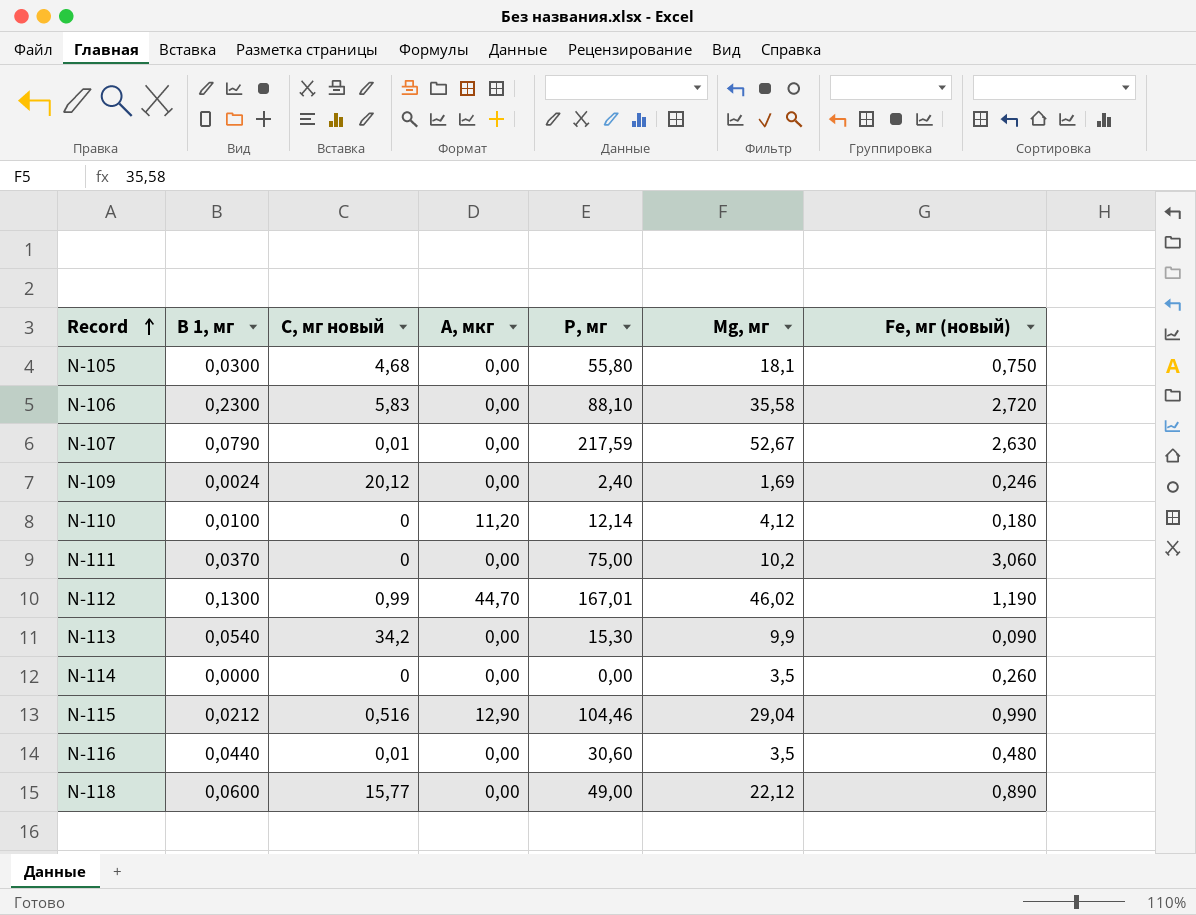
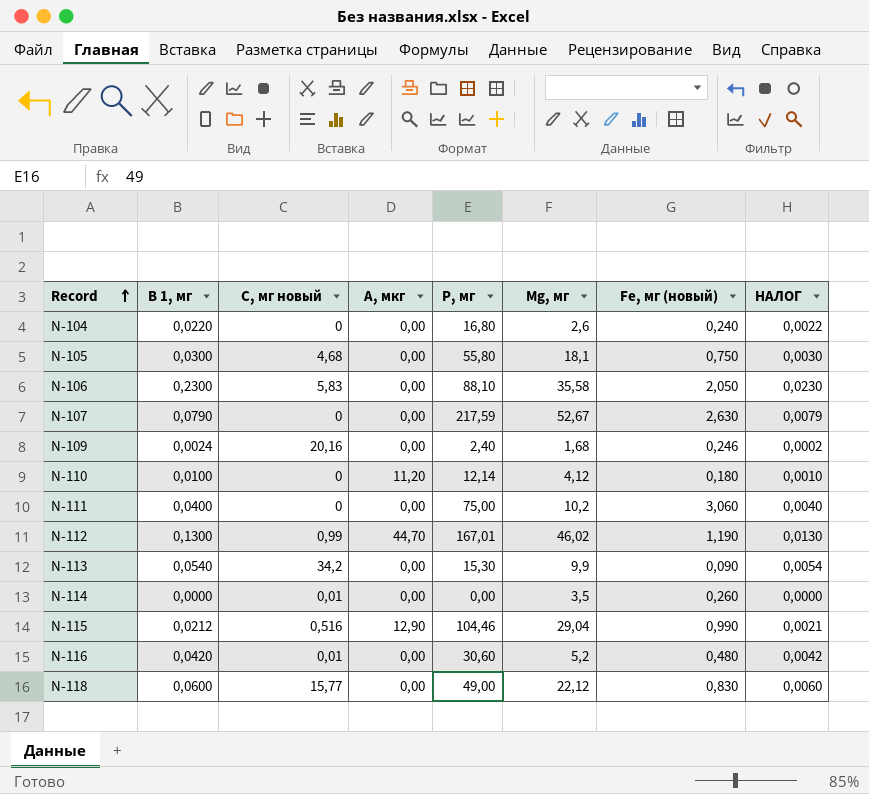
column НАЛОГ | formula: none -> [В 1, мг] * 0,1
row N-104: none -> 0,0220 | 0 | 0,00 | 16,80 | 2,6 | 0,240 | 0,0022
N-106 | Fe, мг (новый): 2,720 -> 2,050
N-107 | С, мг новый: 0,01 -> 0
N-109 | С, мг новый: 20,12 -> 20,16
N-109 | Мg, мг: 1,69 -> 1,68
N-111 | В 1, мг: 0,0370 -> 0,0400
N-114 | С, мг новый: 0 -> 0,01
N-116 | В 1, мг: 0,0440 -> 0,0420
N-116 | Мg, мг: 3,5 -> 5,2
N-118 | Fe, мг (новый): 0,890 -> 0,830

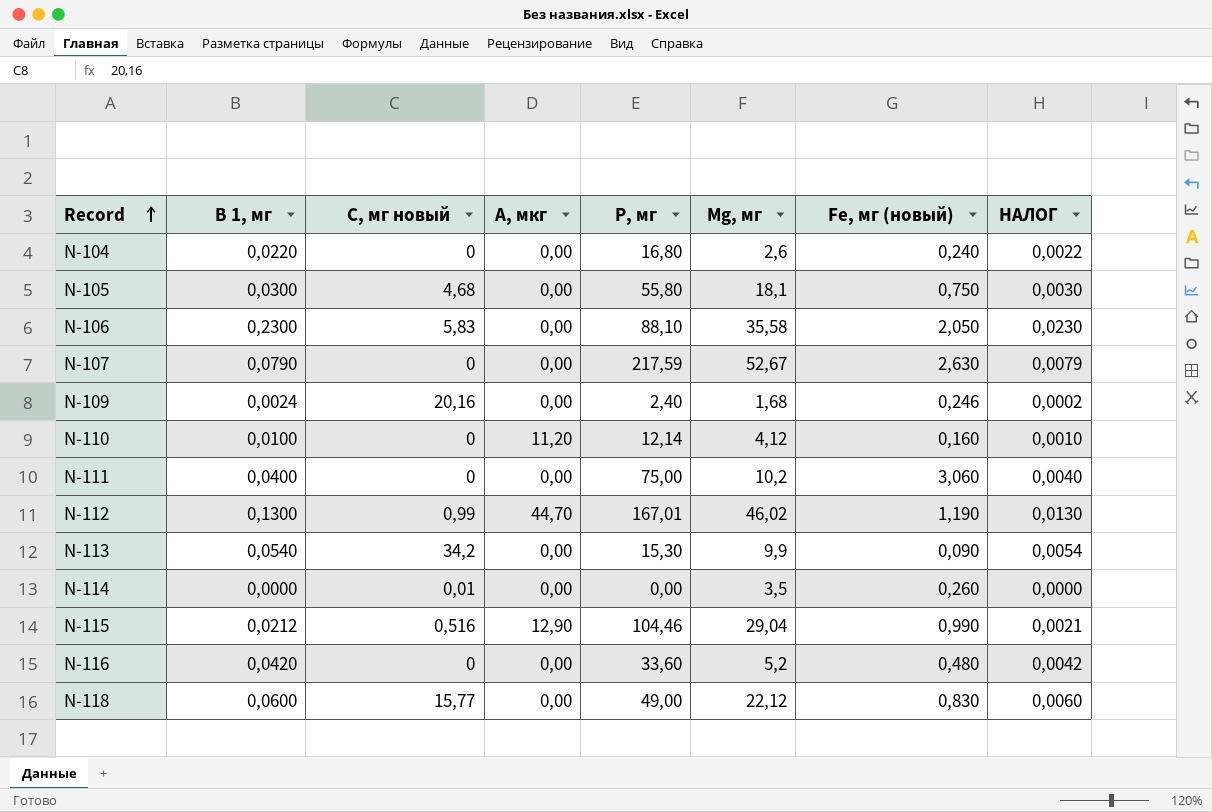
N-110 | Fe, мг (новый): 0,180 -> 0,160
N-116 | С, мг новый: 0,01 -> 0
N-116 | Р, мг: 30,60 -> 33,60

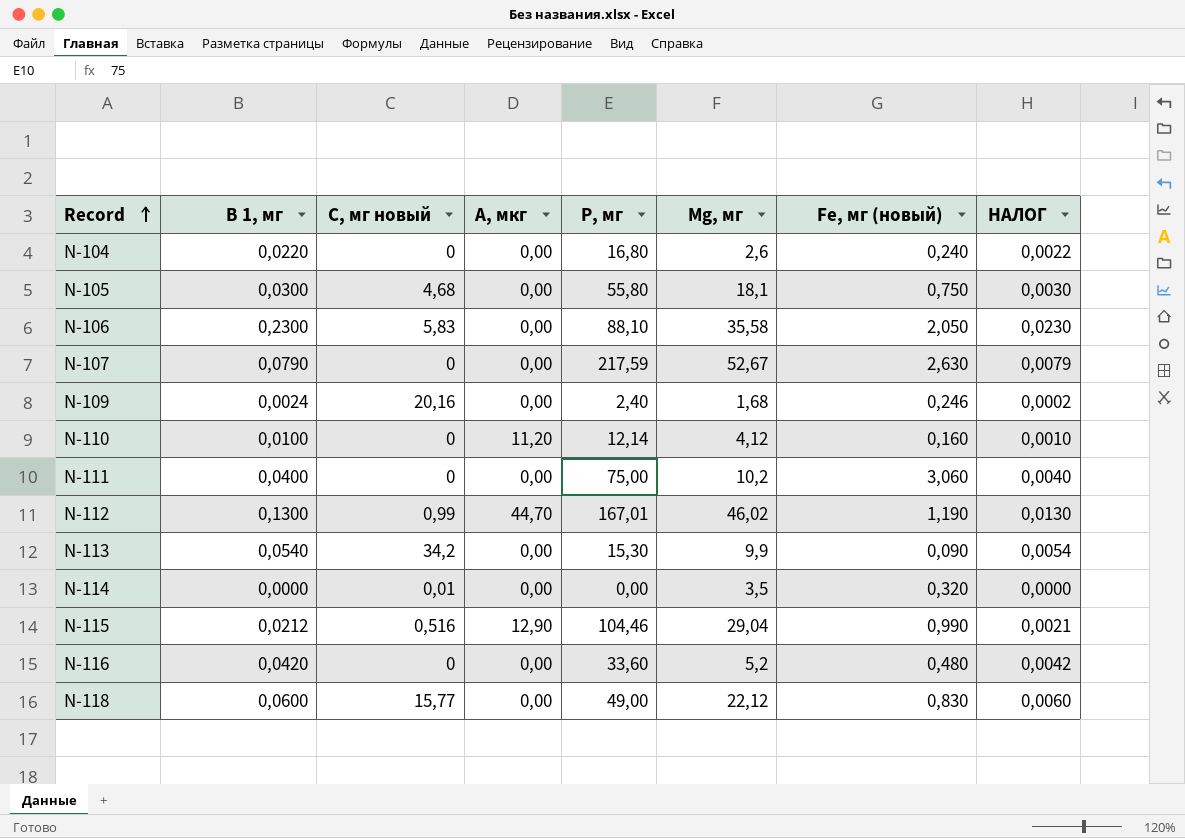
N-114 | Fe, мг (новый): 0,260 -> 0,320

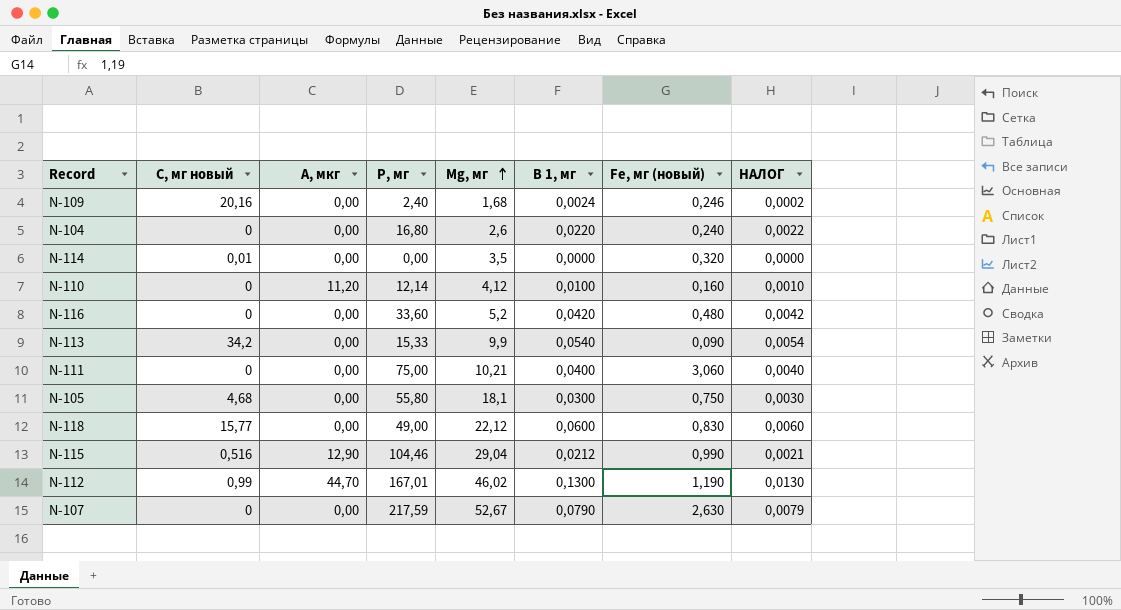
row order: Record ascending -> Мg, мг ascending
column В 1, мг | position: 2 -> 6
row N-106: 0,2300 | 5,83 | 0,00 | 88,10 | 35,58 | 2,050 | 0,0230 -> none
N-113 | Р, мг: 15,30 -> 15,33
N-111 | Мg, мг: 10,2 -> 10,21

